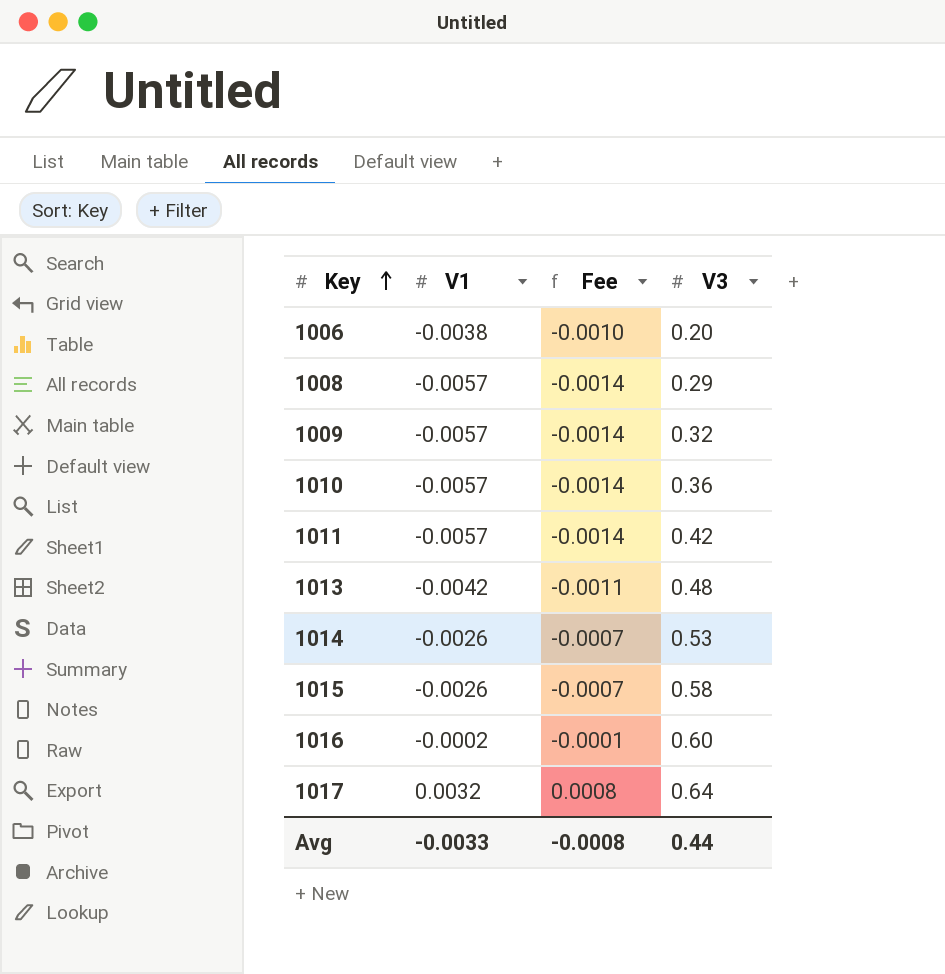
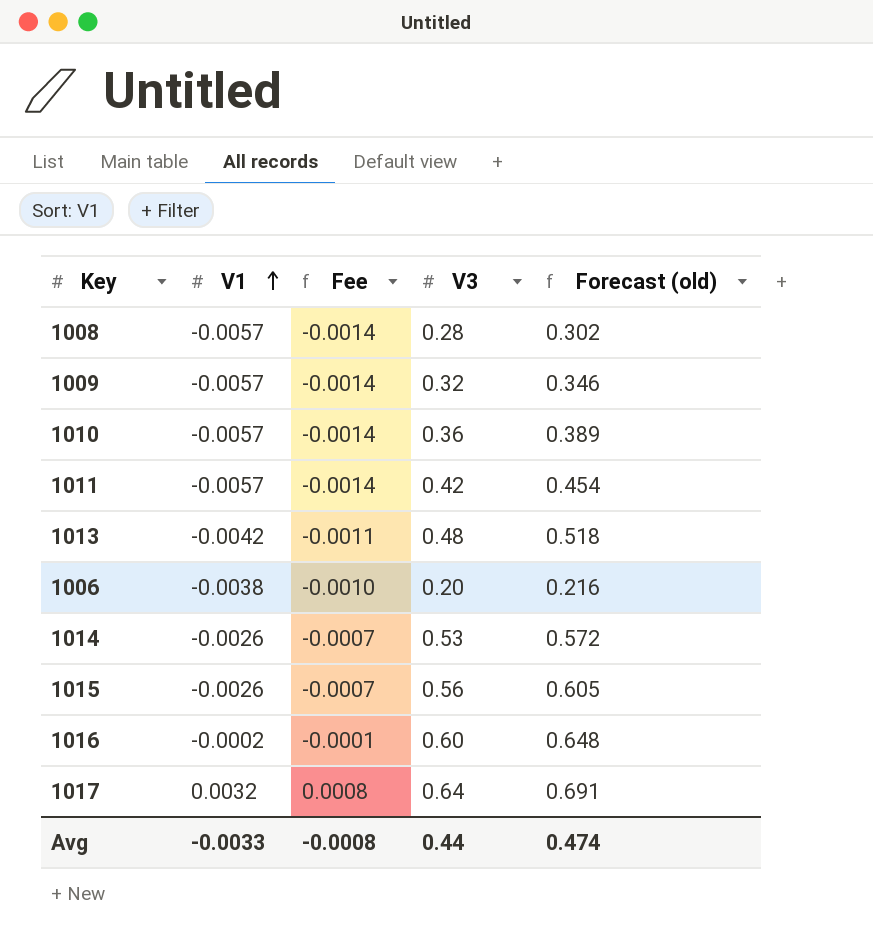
row order: Key ascending -> V1 ascending
column Forecast (old) | formula: none -> [V3] * 1.08
1008 | V3: 0.29 -> 0.28
1015 | V3: 0.58 -> 0.56

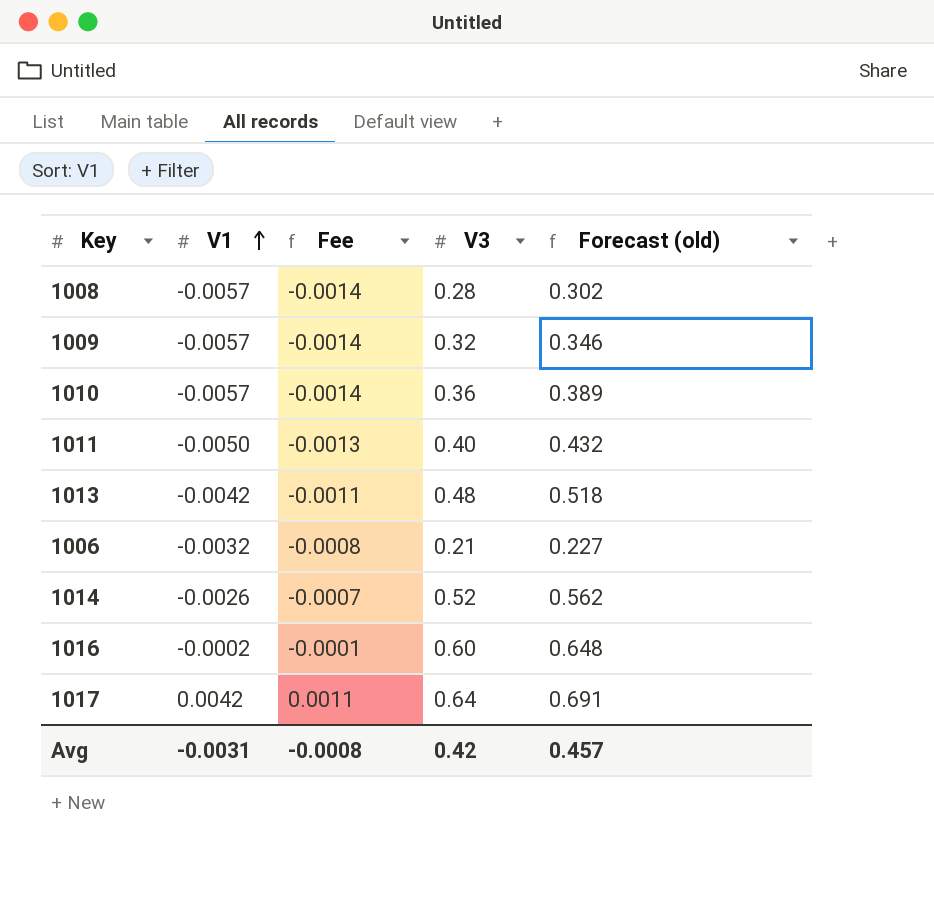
row 1015: -0.0026 | -0.0007 | 0.56 | 0.605 -> none
1011 | V1: -0.0057 -> -0.0050
1011 | Fee: -0.0014 -> -0.0013
1011 | V3: 0.42 -> 0.40
1011 | Forecast (old): 0.454 -> 0.432
1006 | V1: -0.0038 -> -0.0032
1006 | Fee: -0.0010 -> -0.0008
1006 | V3: 0.20 -> 0.21
1006 | Forecast (old): 0.216 -> 0.227
1014 | V3: 0.53 -> 0.52
1014 | Forecast (old): 0.572 -> 0.562
1017 | V1: 0.0032 -> 0.0042
1017 | Fee: 0.0008 -> 0.0011
Avg | V1: -0.0033 -> -0.0031
Avg | V3: 0.44 -> 0.42
Avg | Forecast (old): 0.474 -> 0.457

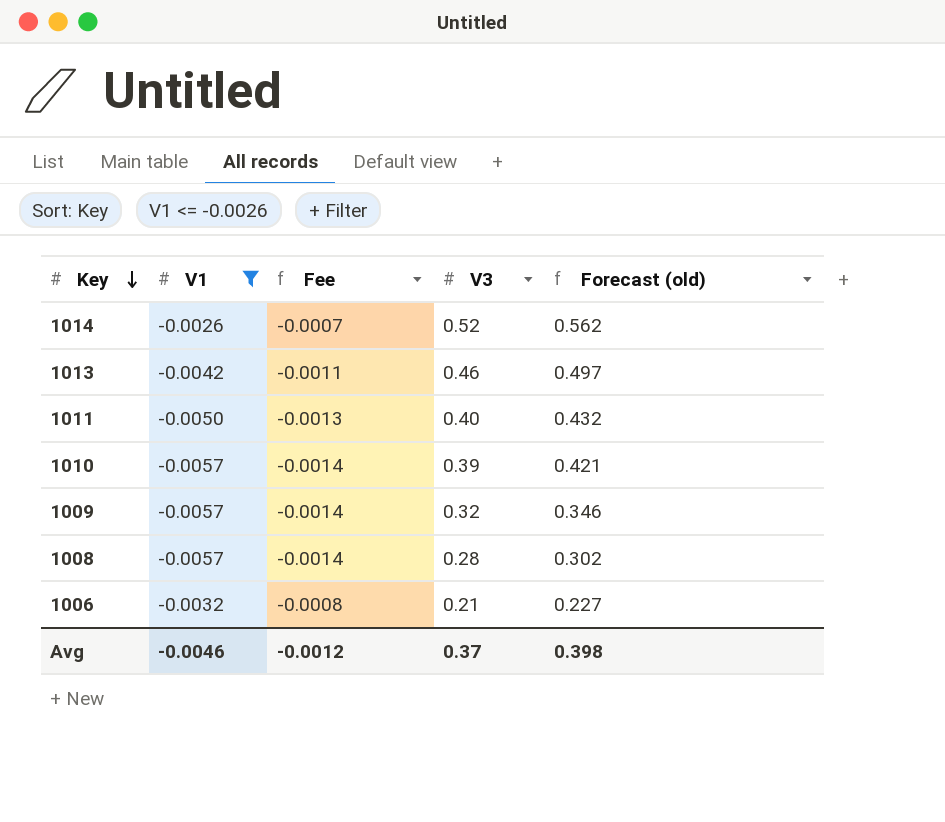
filter: none -> V1 <= -0.0026
row order: V1 ascending -> Key descending
1013 | V3: 0.48 -> 0.46
1013 | Forecast (old): 0.518 -> 0.497
1010 | V3: 0.36 -> 0.39
1010 | Forecast (old): 0.389 -> 0.421
Avg | V1: -0.0031 -> -0.0046
Avg | Fee: -0.0008 -> -0.0012
Avg | V3: 0.42 -> 0.37
Avg | Forecast (old): 0.457 -> 0.398

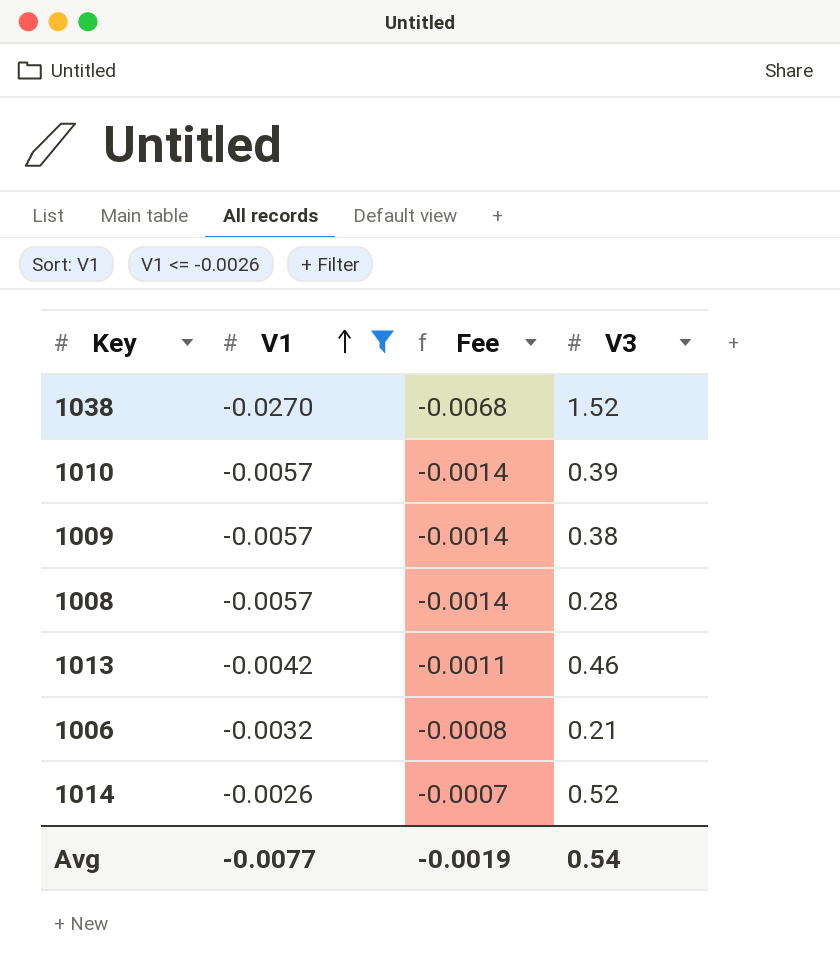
row order: Key descending -> V1 ascending
column Forecast (old) | formula: [V3] * 1.08 -> none
row 1011: -0.0050 | -0.0013 | 0.40 | 0.432 -> none
row 1038: none -> -0.0270 | -0.0068 | 1.52
1009 | V3: 0.32 -> 0.38
Avg | V1: -0.0046 -> -0.0077
Avg | Fee: -0.0012 -> -0.0019
Avg | V3: 0.37 -> 0.54

